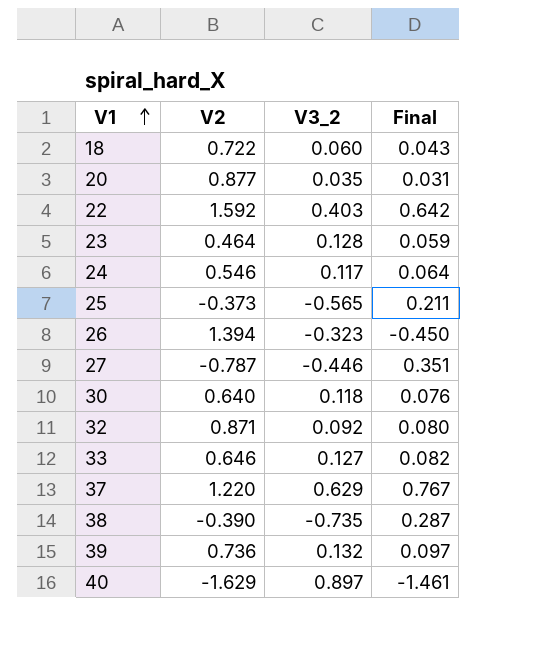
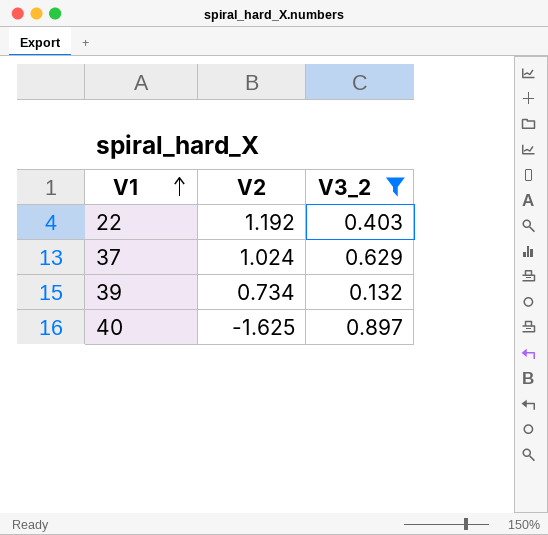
filter: none -> V3_2 >= 0.132
column Final | formula: [V2] * [V3_2] -> none
22 | V2: 1.592 -> 1.192
37 | V2: 1.220 -> 1.024
39 | V2: 0.736 -> 0.734
40 | V2: -1.629 -> -1.625

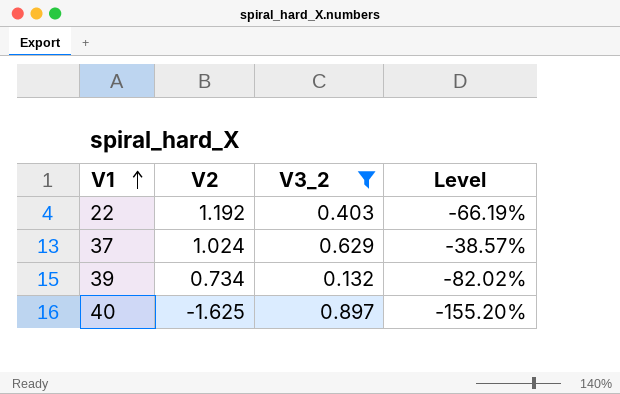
column Level | formula: none -> ([V3_2] - [V2]) / [V2]

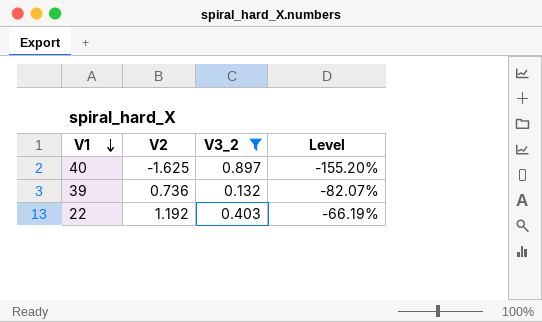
row order: V1 ascending -> V1 descending
row 37: 1.024 | 0.629 | -38.57% -> none
39 | V2: 0.734 -> 0.736
39 | Level: -82.02% -> -82.07%

